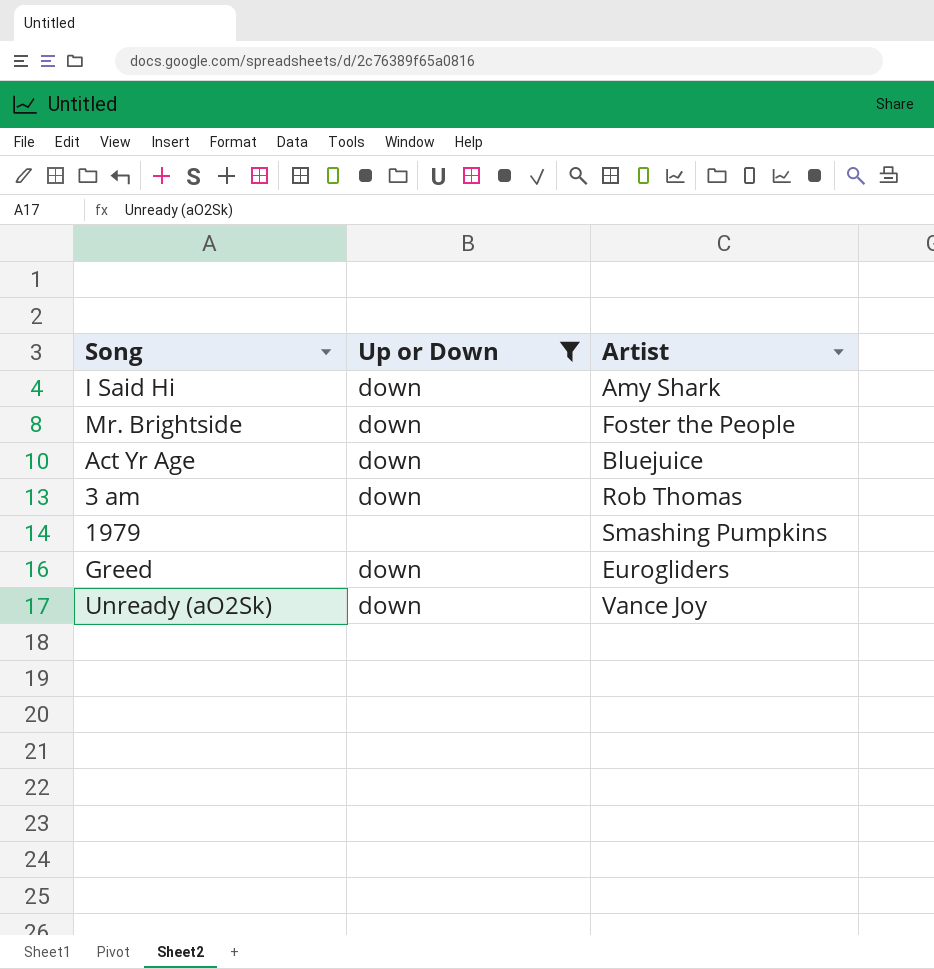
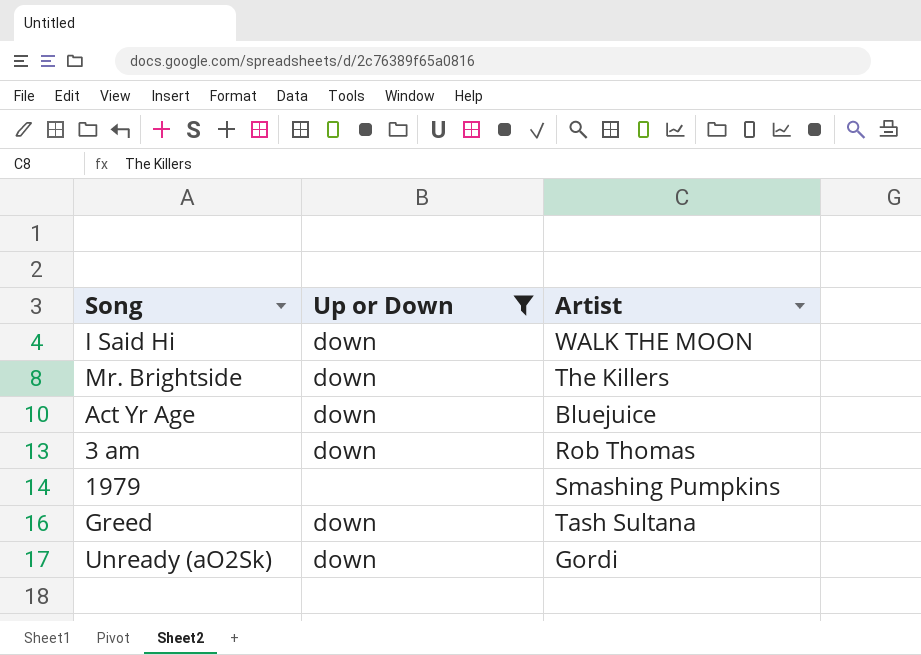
I Said Hi | Artist: Amy Shark -> WALK THE MOON
Mr. Brightside | Artist: Foster the People -> The Killers
Greed | Artist: Eurogliders -> Tash Sultana
Unready (aO2Sk) | Artist: Vance Joy -> Gordi

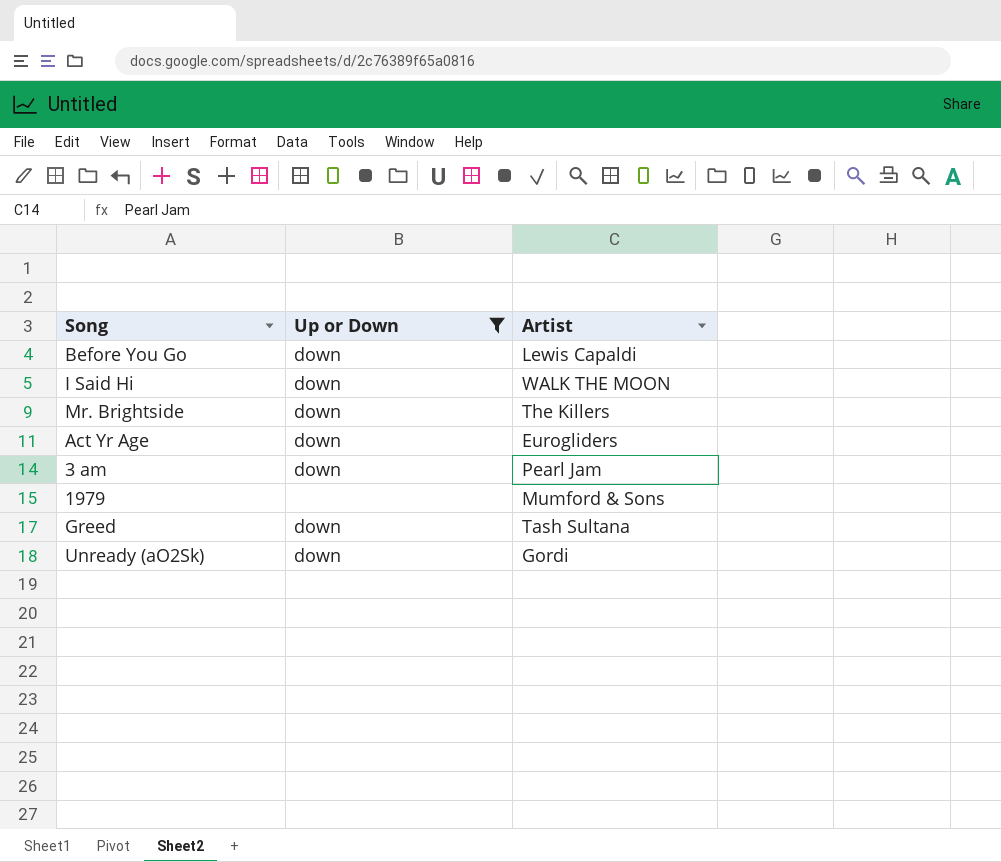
row Before You Go: none -> down | Lewis Capaldi
Act Yr Age | Artist: Bluejuice -> Eurogliders
3 am | Artist: Rob Thomas -> Pearl Jam
1979 | Artist: Smashing Pumpkins -> Mumford & Sons

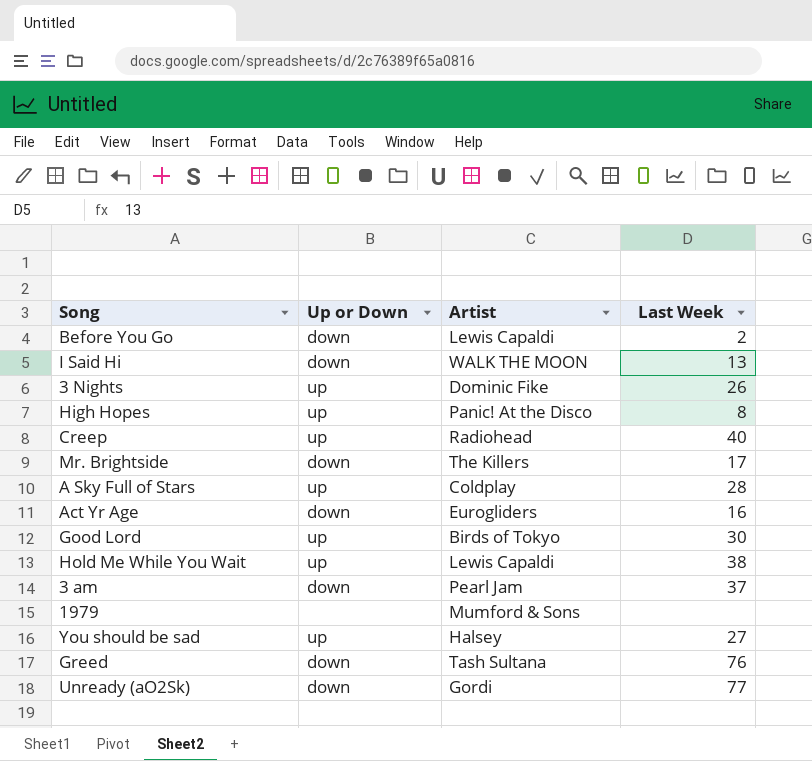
filter: Up or Down != up -> none
column Last Week | position: none -> 4

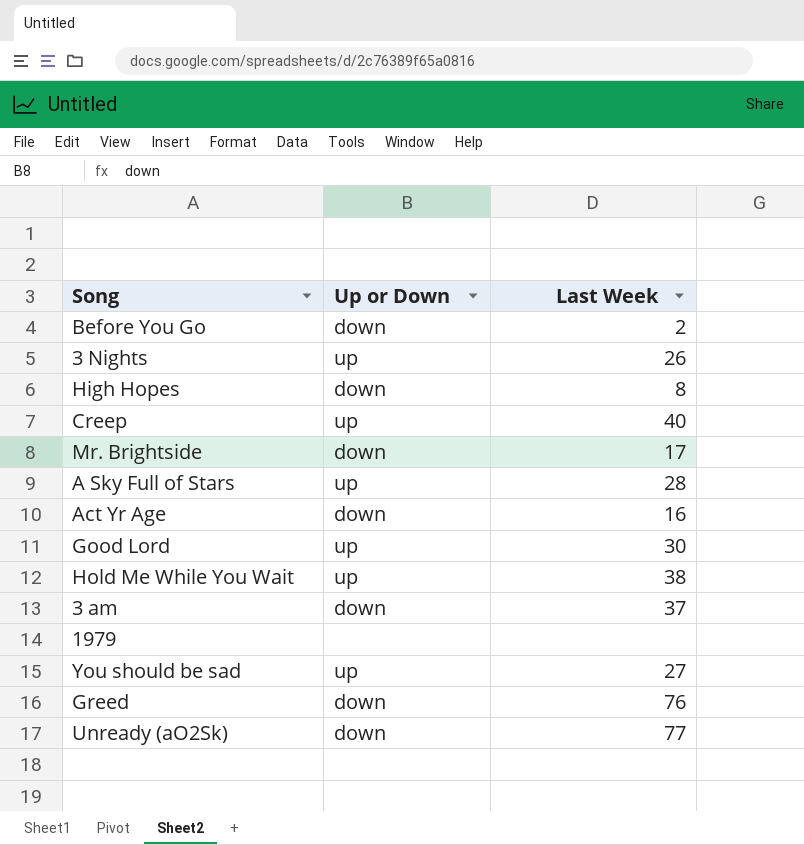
column Artist | position: 3 -> none
row I Said Hi: down | WALK THE MOON | 13 -> none
High Hopes | Up or Down: up -> down

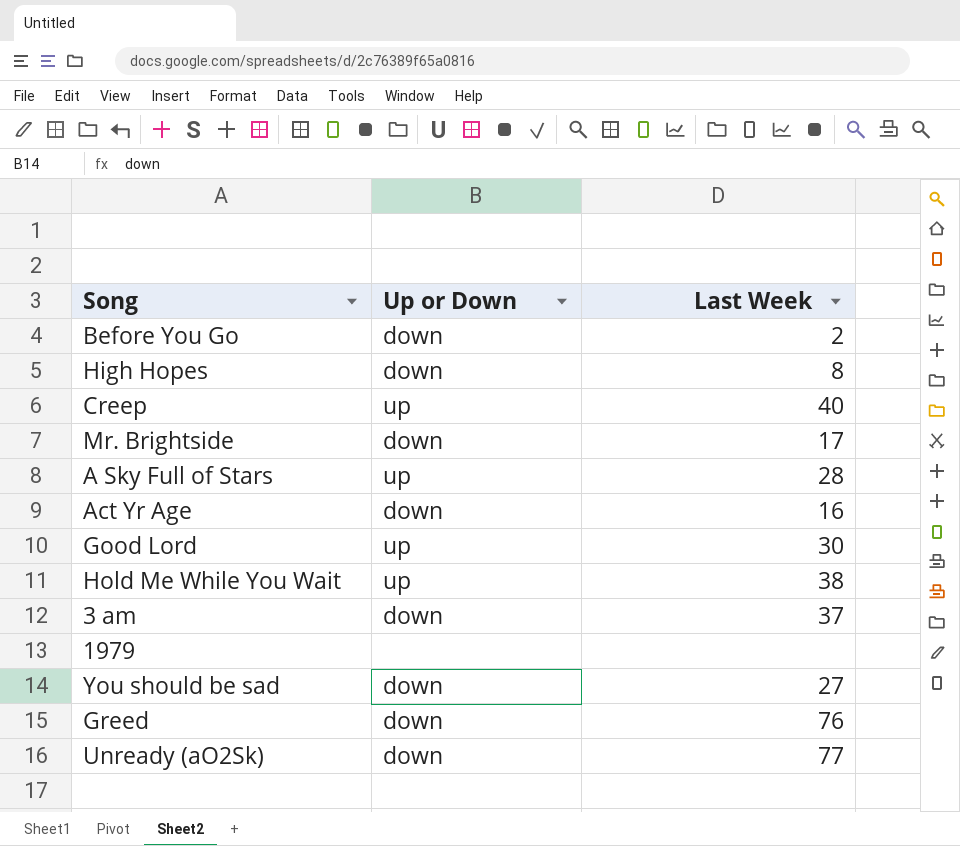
row 3 Nights: up | 26 -> none
You should be sad | Up or Down: up -> down

